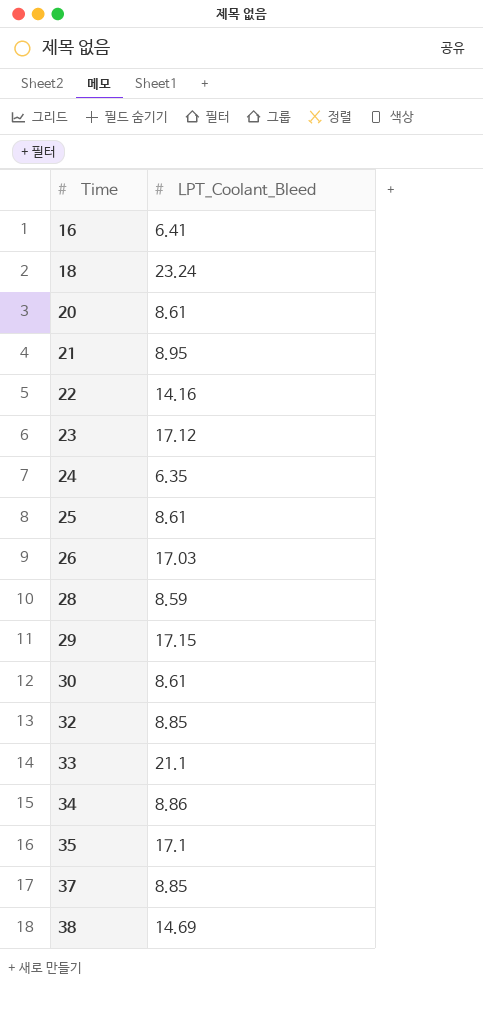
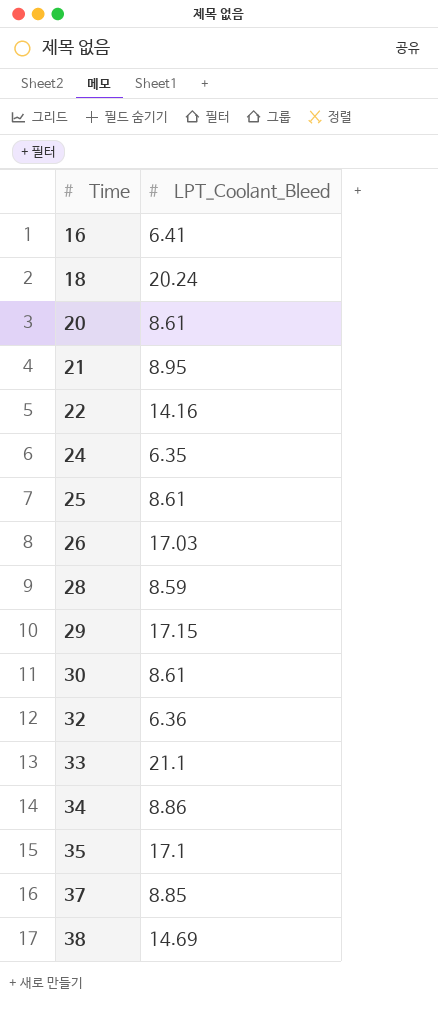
row 23: 17.12 -> none
18 | LPT_Coolant_Bleed: 23.24 -> 20.24
32 | LPT_Coolant_Bleed: 8.85 -> 6.36

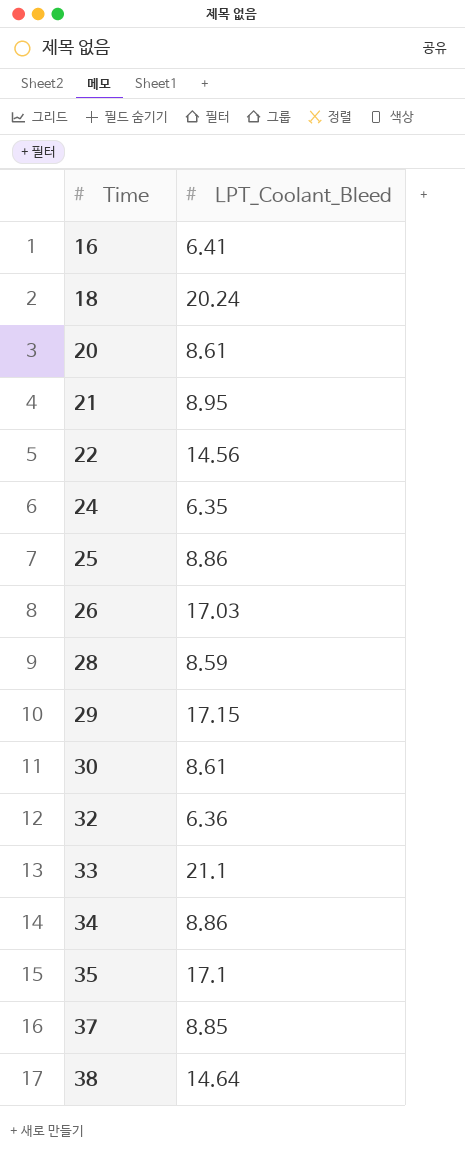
22 | LPT_Coolant_Bleed: 14.16 -> 14.56
25 | LPT_Coolant_Bleed: 8.61 -> 8.86
38 | LPT_Coolant_Bleed: 14.69 -> 14.64

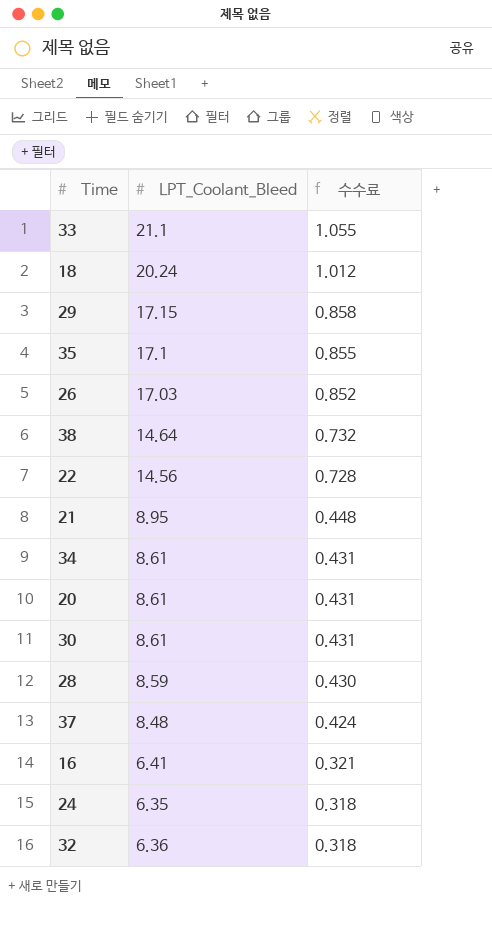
row order: Time ascending -> 수수료 descending
column 수수료 | formula: none -> [LPT_Coolant_Bleed] * 0.05
row 25: 8.86 -> none
34 | LPT_Coolant_Bleed: 8.86 -> 8.61
37 | LPT_Coolant_Bleed: 8.85 -> 8.48

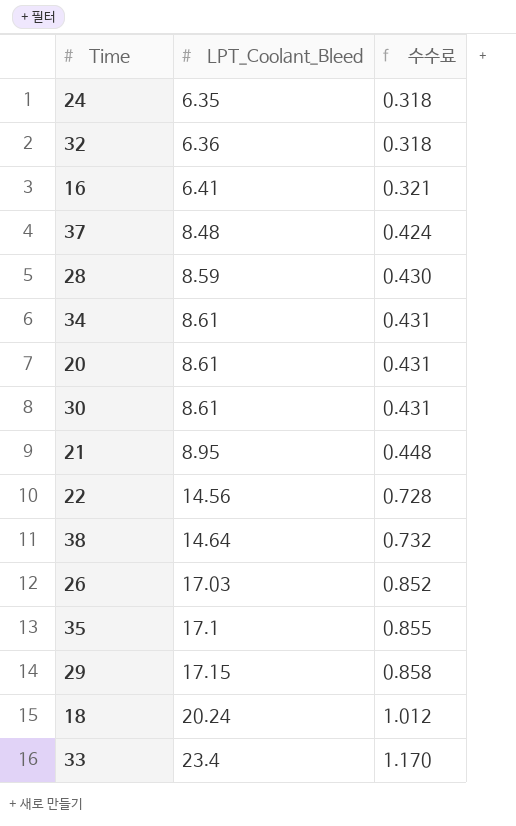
row order: 수수료 descending -> LPT_Coolant_Bleed ascending
33 | LPT_Coolant_Bleed: 21.1 -> 23.4
33 | 수수료: 1.055 -> 1.170

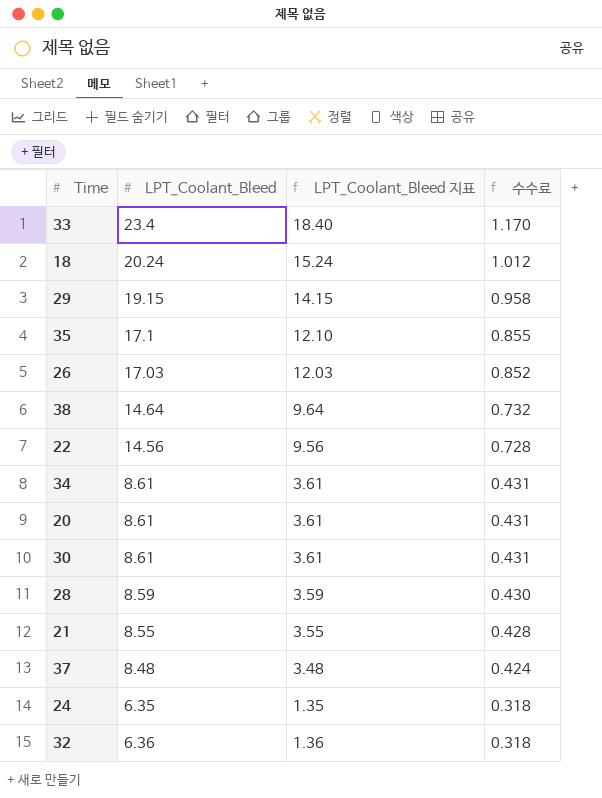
row order: LPT_Coolant_Bleed ascending -> 수수료 descending
column LPT_Coolant_Bleed 지표 | formula: none -> [LPT_Coolant_Bleed] - 5
row 16: 6.41 | 0.321 -> none
29 | LPT_Coolant_Bleed: 17.15 -> 19.15
29 | 수수료: 0.858 -> 0.958
21 | LPT_Coolant_Bleed: 8.95 -> 8.55
21 | 수수료: 0.448 -> 0.428

